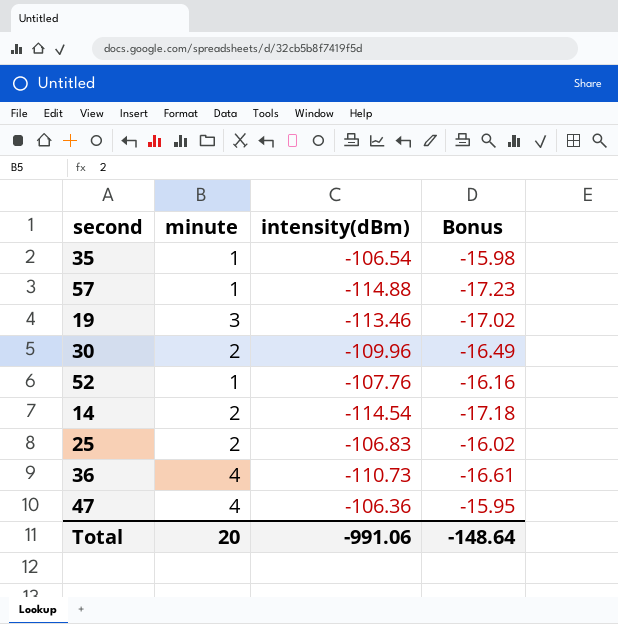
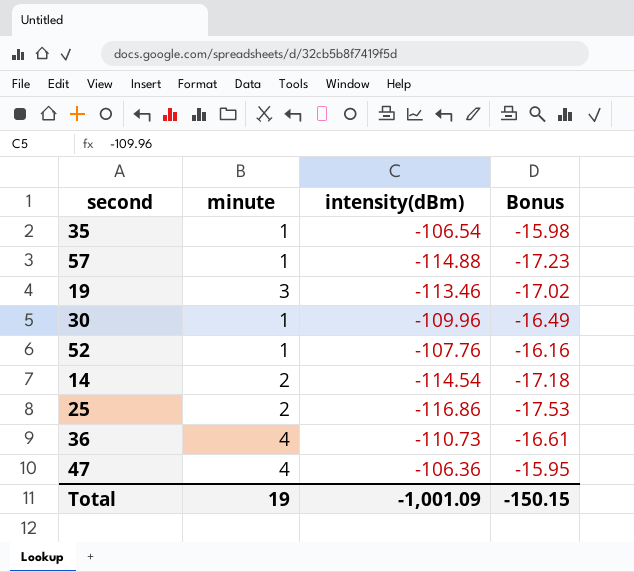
30 | minute: 2 -> 1
25 | intensity(dBm): -106.83 -> -116.86
25 | Bonus: -16.02 -> -17.53
Total | minute: 20 -> 19
Total | intensity(dBm): -991.06 -> -1,001.09
Total | Bonus: -148.64 -> -150.15

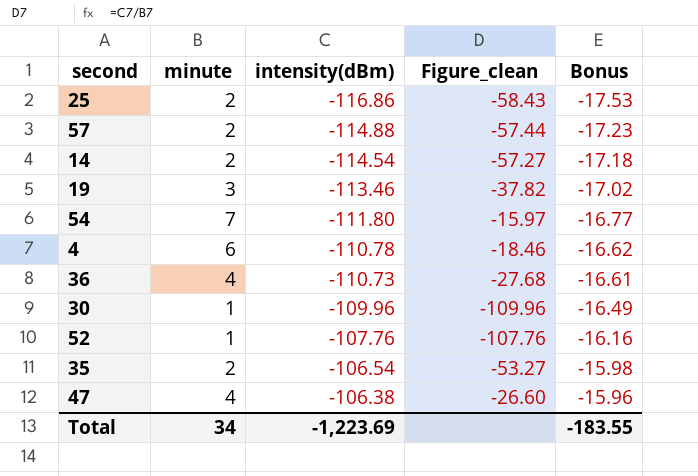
row order: none -> intensity(dBm) ascending
column Figure_clean | formula: none -> [intensity(dBm)] / [minute]
57 | minute: 1 -> 2
row 54: none -> 7 | -111.80 | -15.97 | -16.77
row 4: none -> 6 | -110.78 | -18.46 | -16.62
35 | minute: 1 -> 2
47 | intensity(dBm): -106.36 -> -106.38
47 | Bonus: -15.95 -> -15.96
Total | minute: 19 -> 34
Total | intensity(dBm): -1,001.09 -> -1,223.69
Total | Bonus: -150.15 -> -183.55

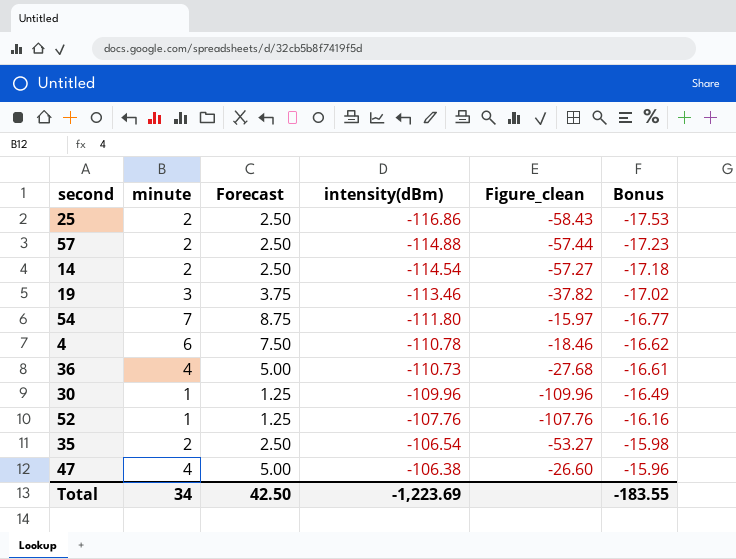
column Forecast | formula: none -> [minute] * 1.25

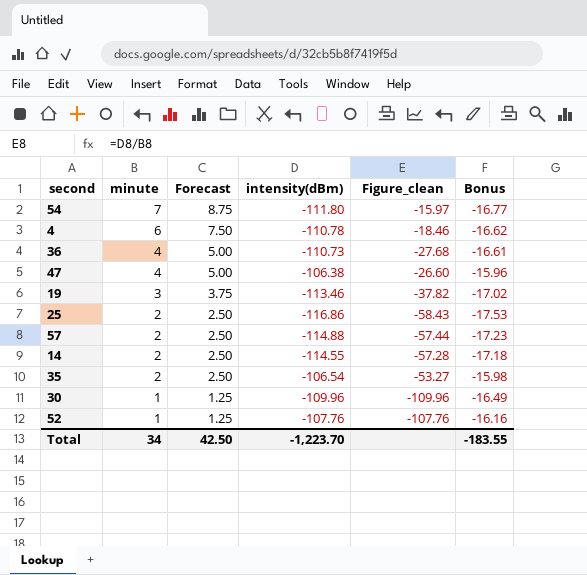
row order: intensity(dBm) ascending -> minute descending
14 | intensity(dBm): -114.54 -> -114.55
14 | Figure_clean: -57.27 -> -57.28
Total | intensity(dBm): -1,223.69 -> -1,223.70

